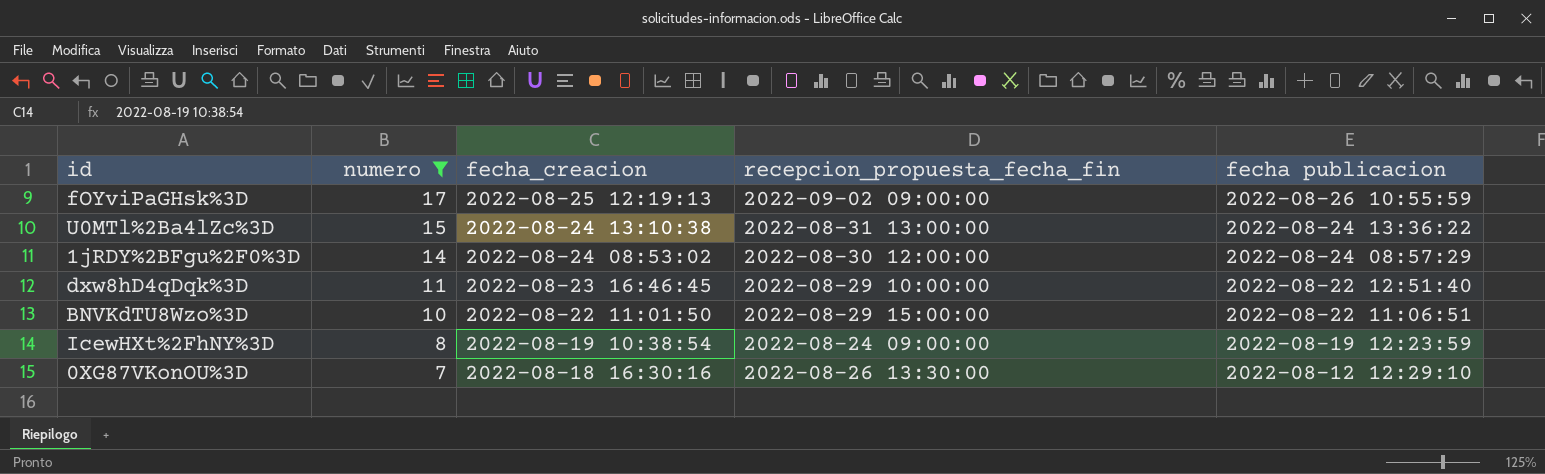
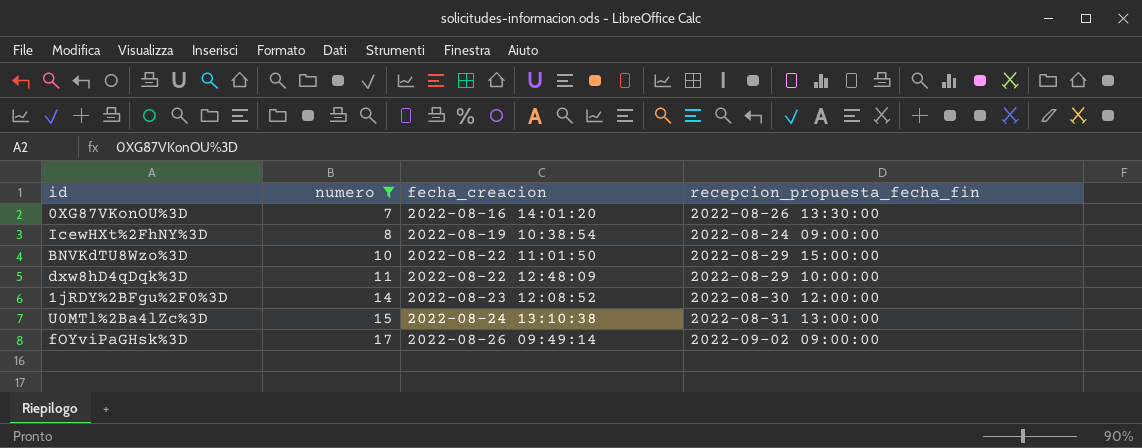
row order: numero descending -> numero ascending
column fecha publicacion | position: 5 -> none
0XG87VKonOU%3D | fecha_creacion: 2022-08-18 16:30:16 -> 2022-08-16 14:01:20
dxw8hD4qDqk%3D | fecha_creacion: 2022-08-23 16:46:45 -> 2022-08-22 12:48:09
1jRDY%2BFgu%2F0%3D | fecha_creacion: 2022-08-24 08:53:02 -> 2022-08-23 12:08:52
fOYviPaGHsk%3D | fecha_creacion: 2022-08-25 12:19:13 -> 2022-08-26 09:49:14

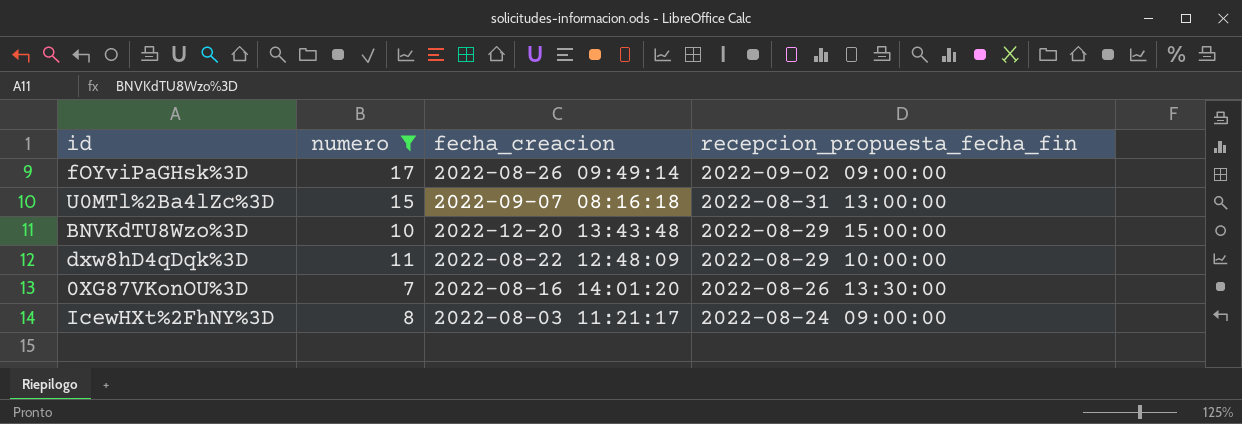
row order: numero ascending -> recepcion_propuesta_fecha_fin descending
row 1jRDY%2BFgu%2F0%3D: 14 | 2022-08-23 12:08:52 | 2022-08-30 12:00:00 -> none
U0MTl%2Ba4lZc%3D | fecha_creacion: 2022-08-24 13:10:38 -> 2022-09-07 08:16:18
BNVKdTU8Wzo%3D | fecha_creacion: 2022-08-22 11:01:50 -> 2022-12-20 13:43:48
IcewHXt%2FhNY%3D | fecha_creacion: 2022-08-19 10:38:54 -> 2022-08-03 11:21:17

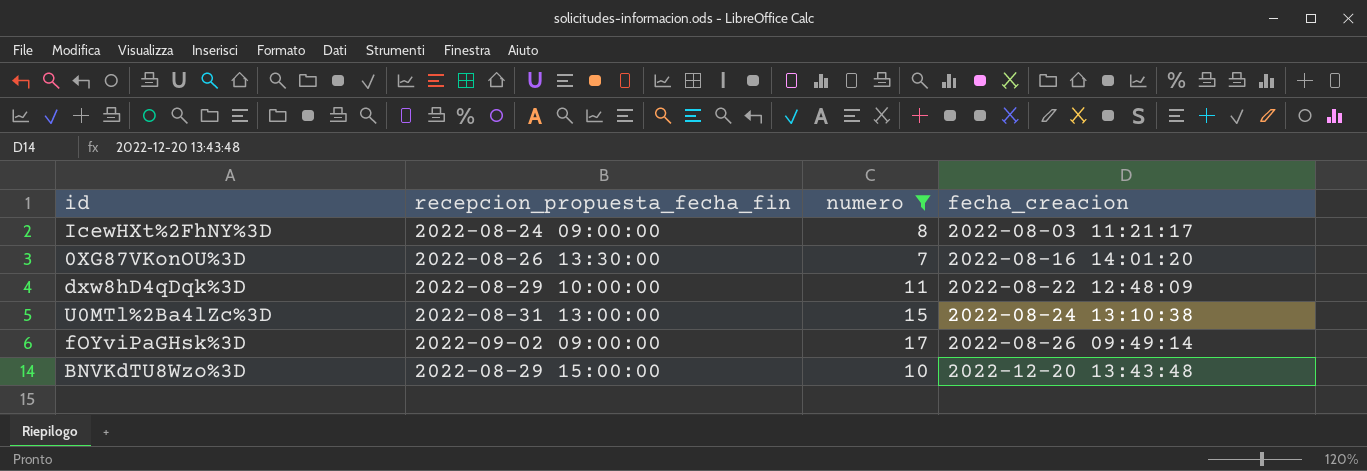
row order: recepcion_propuesta_fecha_fin descending -> fecha_creacion ascending
column recepcion_propuesta_fecha_fin | position: 4 -> 2
U0MTl%2Ba4lZc%3D | fecha_creacion: 2022-09-07 08:16:18 -> 2022-08-24 13:10:38

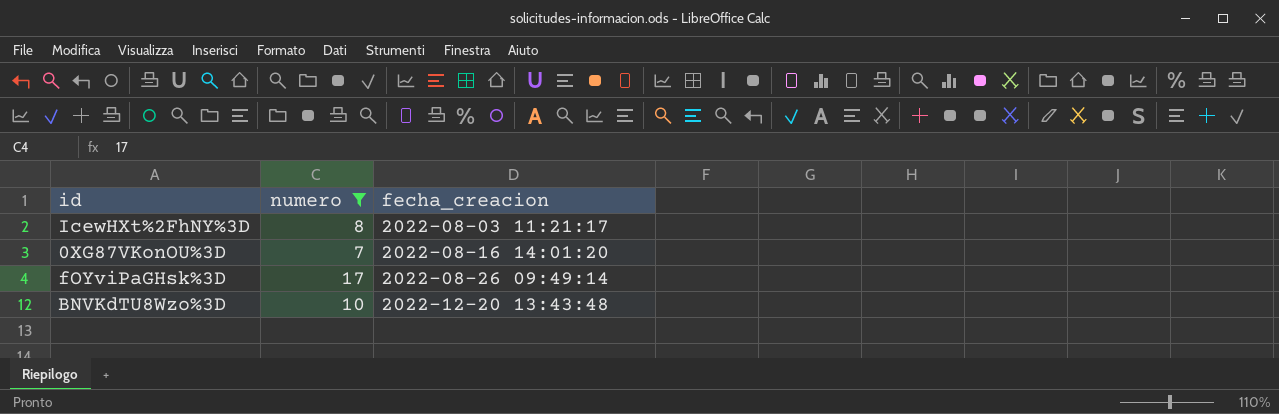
column recepcion_propuesta_fecha_fin | position: 2 -> none
row dxw8hD4qDqk%3D: 2022-08-29 10:00:00 | 11 | 2022-08-22 12:48:09 -> none
row U0MTl%2Ba4lZc%3D: 2022-08-31 13:00:00 | 15 | 2022-08-24 13:10:38 -> none

